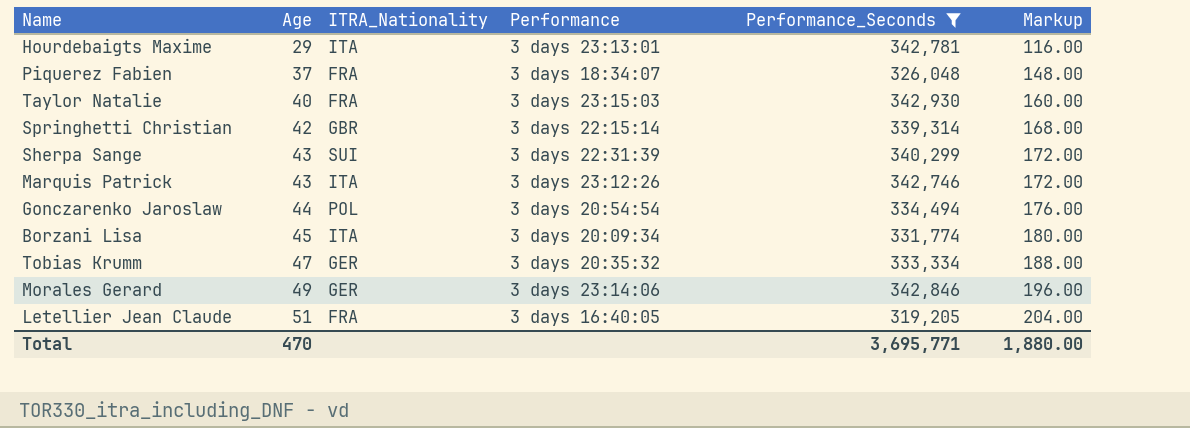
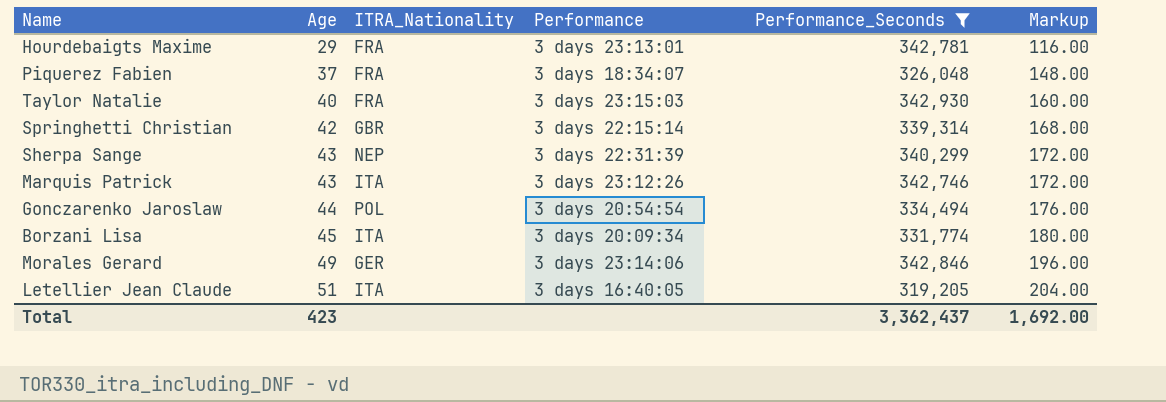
row Tobias Krumm: 47 | GER | 3 days 20:35:32 | 333,334 | 188.00 -> none
Hourdebaigts Maxime | ITRA_Nationality: ITA -> FRA
Sherpa Sange | ITRA_Nationality: SUI -> NEP
Letellier Jean Claude | ITRA_Nationality: FRA -> ITA
Total | Age: 470 -> 423
Total | Performance_Seconds: 3,695,771 -> 3,362,437
Total | Markup: 1,880.00 -> 1,692.00

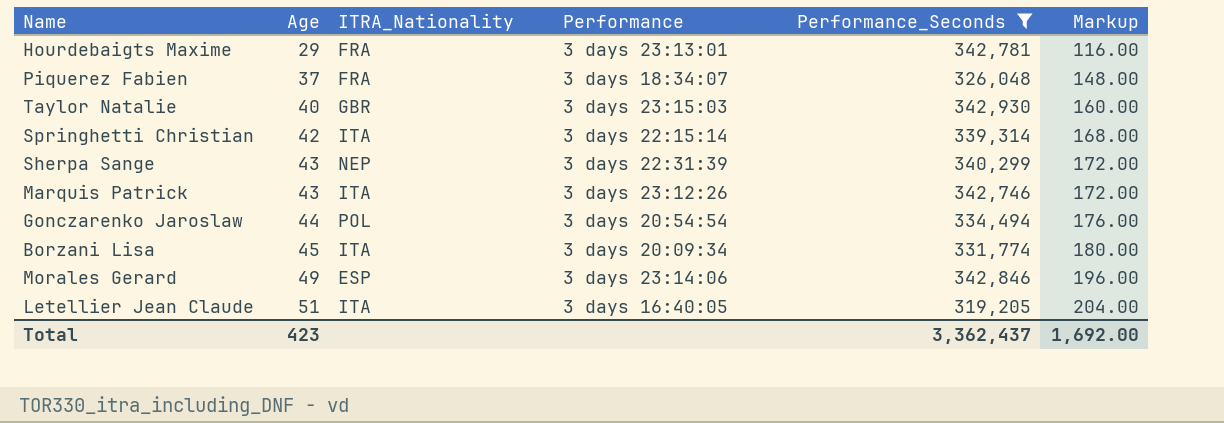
Taylor Natalie | ITRA_Nationality: FRA -> GBR
Springhetti Christian | ITRA_Nationality: GBR -> ITA
Morales Gerard | ITRA_Nationality: GER -> ESP

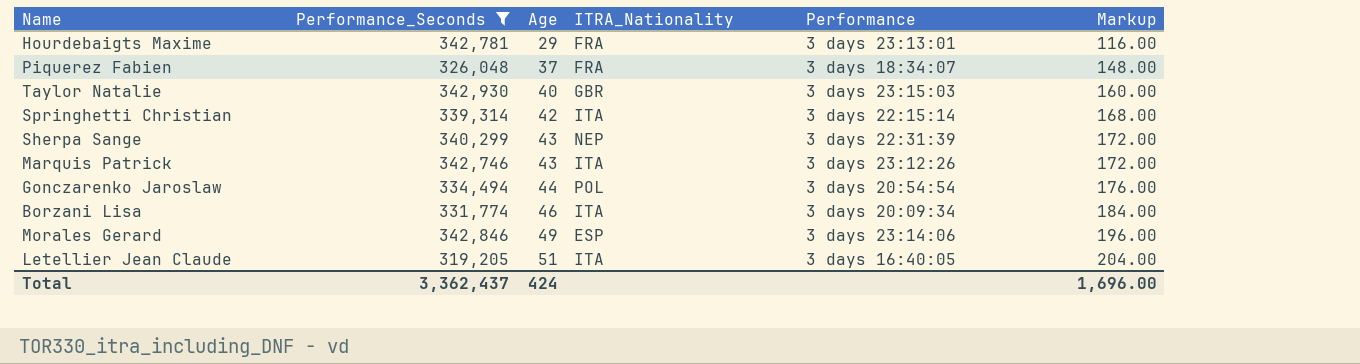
column Performance_Seconds | position: 5 -> 2
Borzani Lisa | Age: 45 -> 46
Borzani Lisa | Markup: 180.00 -> 184.00
Total | Age: 423 -> 424
Total | Markup: 1,692.00 -> 1,696.00

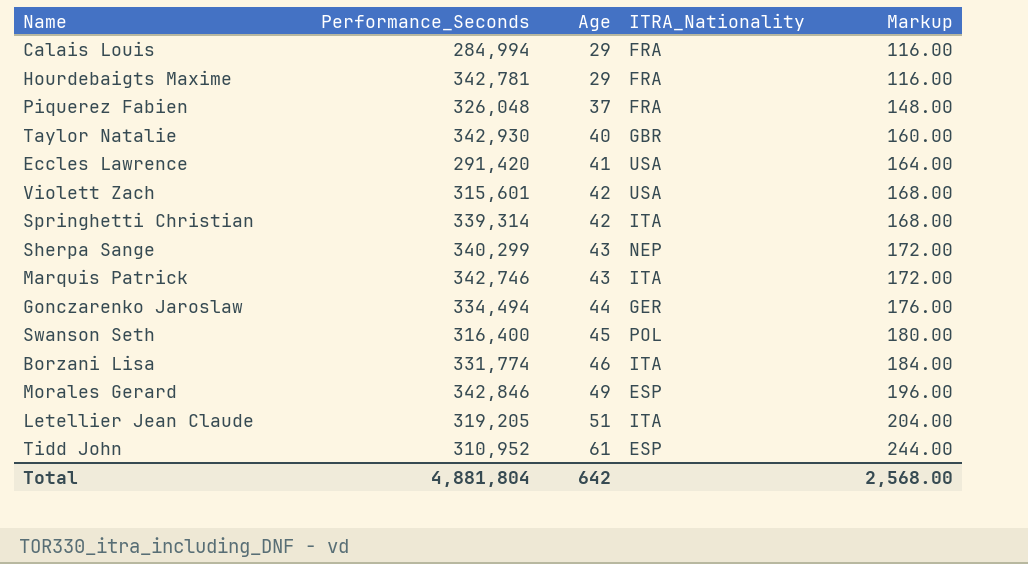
filter: Performance_Seconds >= 319,205 -> none
column Performance | position: 5 -> none
Gonczarenko Jaroslaw | ITRA_Nationality: POL -> GER
Total | Performance_Seconds: 3,362,437 -> 4,881,804
Total | Age: 424 -> 642
Total | Markup: 1,696.00 -> 2,568.00

